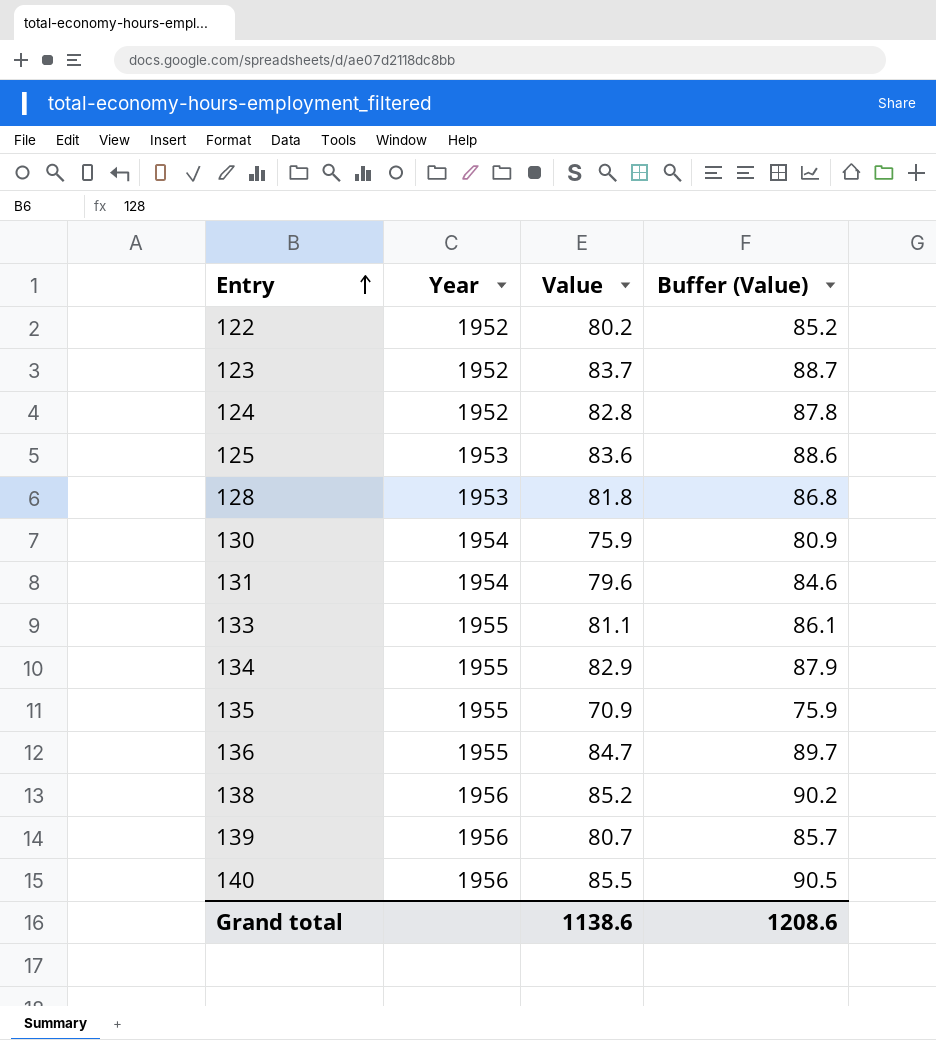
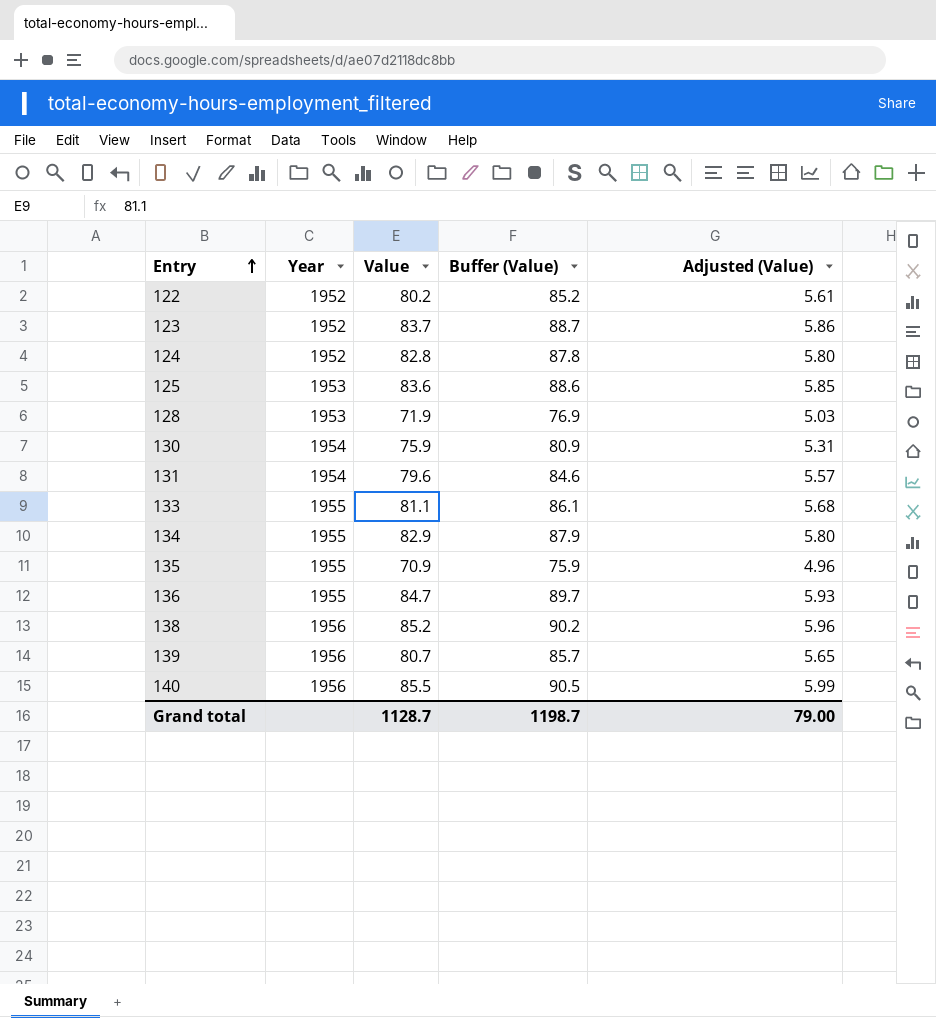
column Adjusted (Value) | formula: none -> [Value] * 0.07
128 | Value: 81.8 -> 71.9
128 | Buffer (Value): 86.8 -> 76.9
Grand total | Value: 1138.6 -> 1128.7
Grand total | Buffer (Value): 1208.6 -> 1198.7

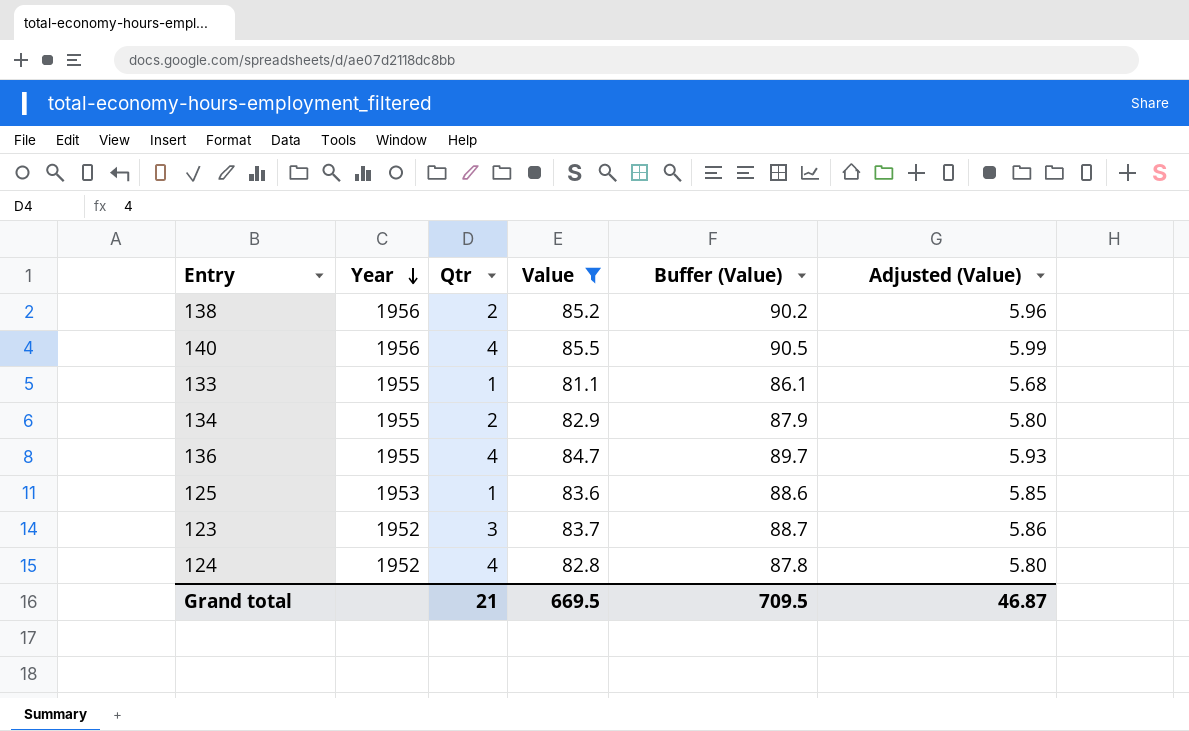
filter: none -> Value >= 81.1
row order: Entry ascending -> Year descending
column Qtr | position: none -> 3
Grand total | Value: 1128.7 -> 669.5
Grand total | Buffer (Value): 1198.7 -> 709.5
Grand total | Adjusted (Value): 79.00 -> 46.87

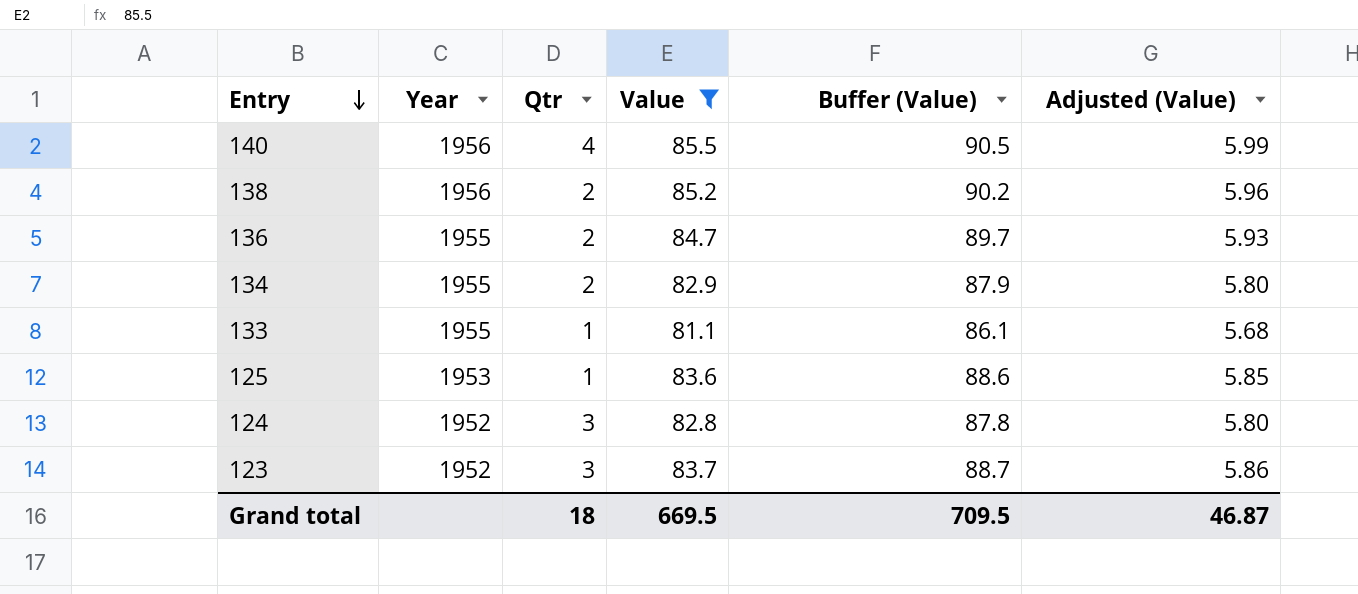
row order: Year descending -> Entry descending
136 | Qtr: 4 -> 2
124 | Qtr: 4 -> 3
Grand total | Qtr: 21 -> 18

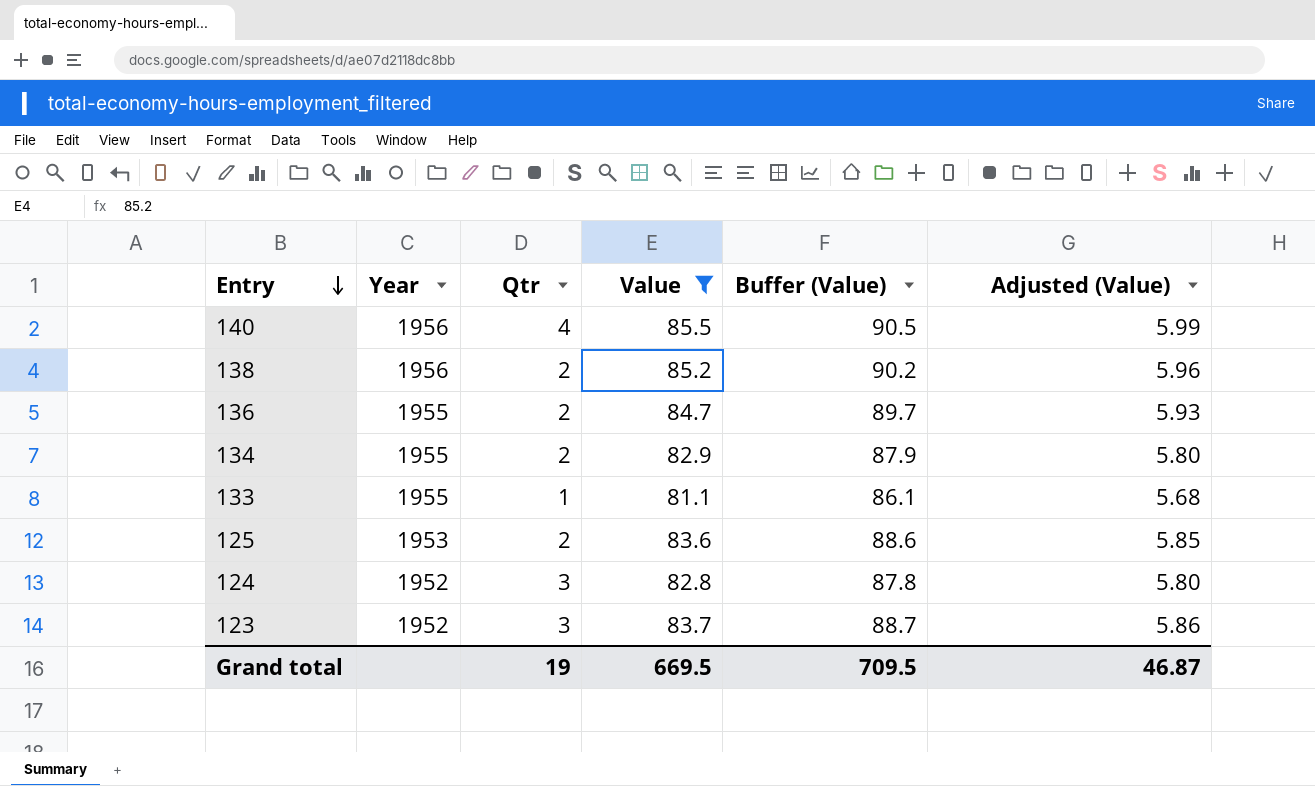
125 | Qtr: 1 -> 2
Grand total | Qtr: 18 -> 19

